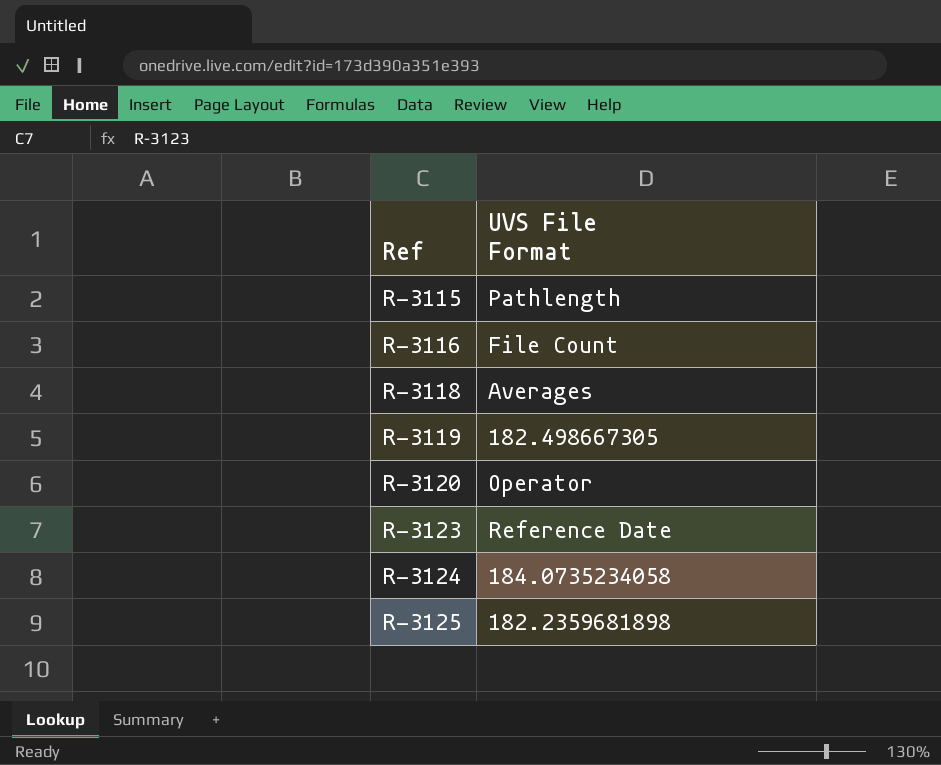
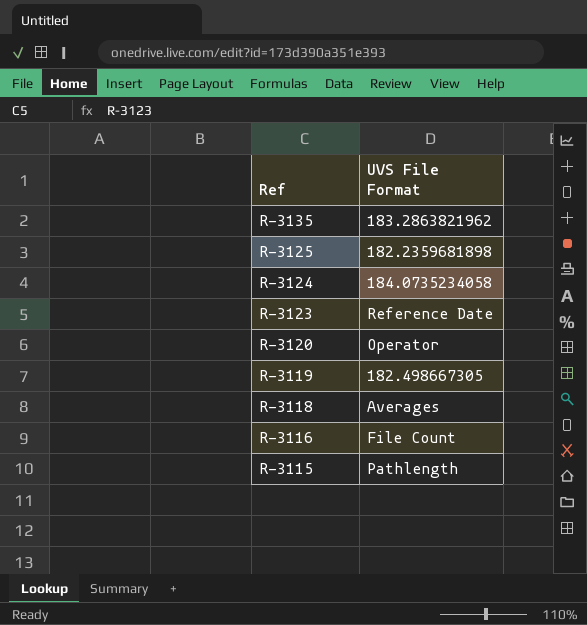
row order: Ref ascending -> Ref descending
row R-3135: none -> 183.2863821962

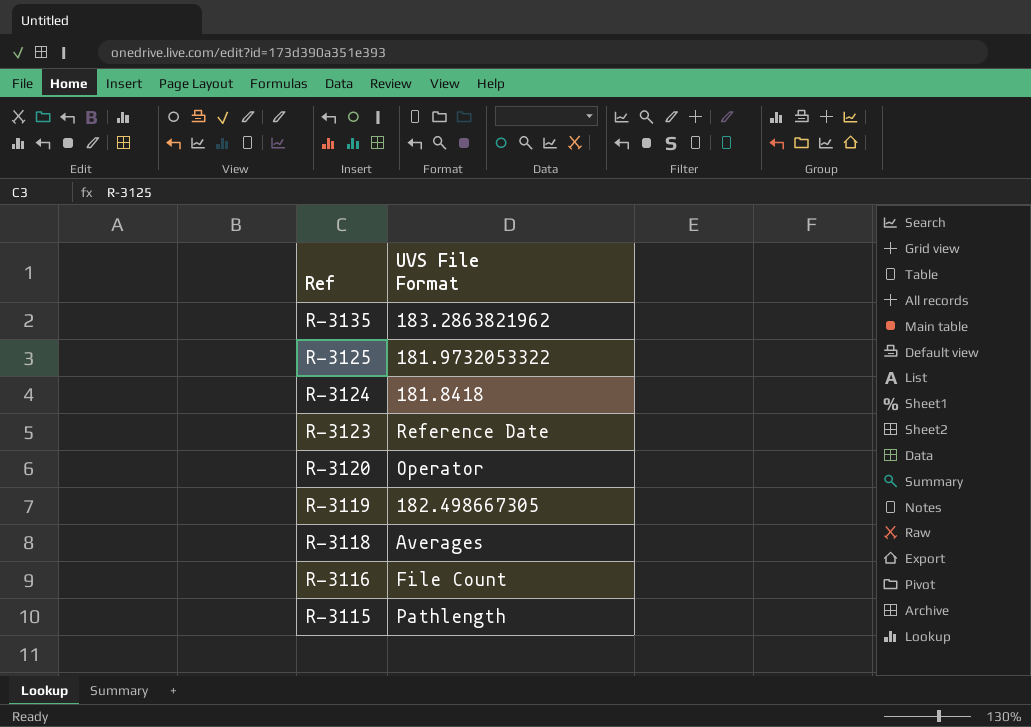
R-3125 | UVS File Format: 182.2359681898 -> 181.9732053322
R-3124 | UVS File Format: 184.0735234058 -> 181.8418

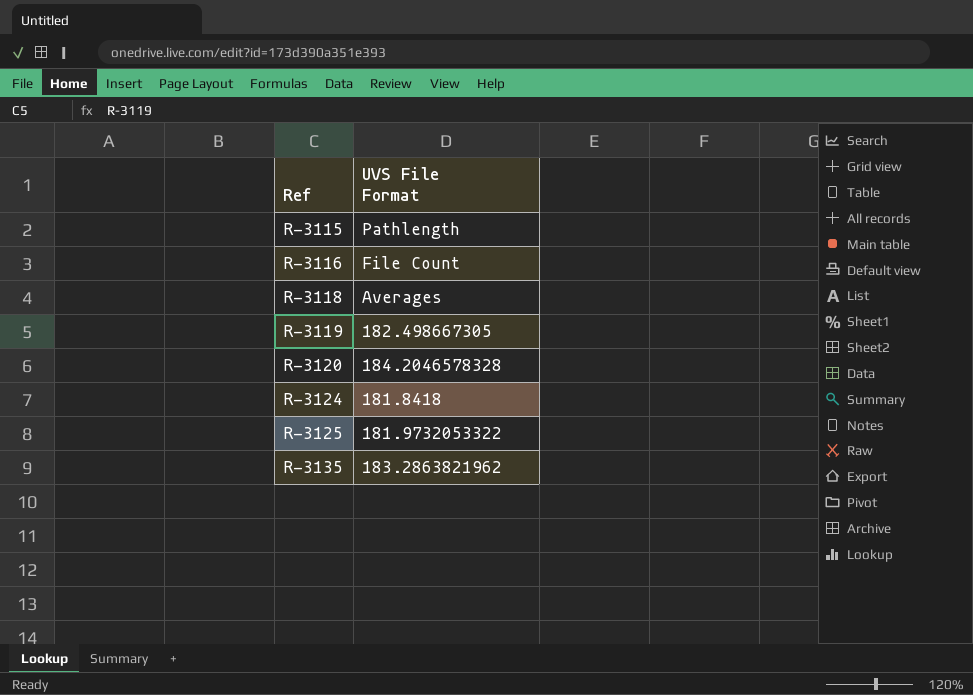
row order: Ref descending -> Ref ascending
row R-3123: Reference Date -> none
R-3120 | UVS File Format: Operator -> 184.2046578328

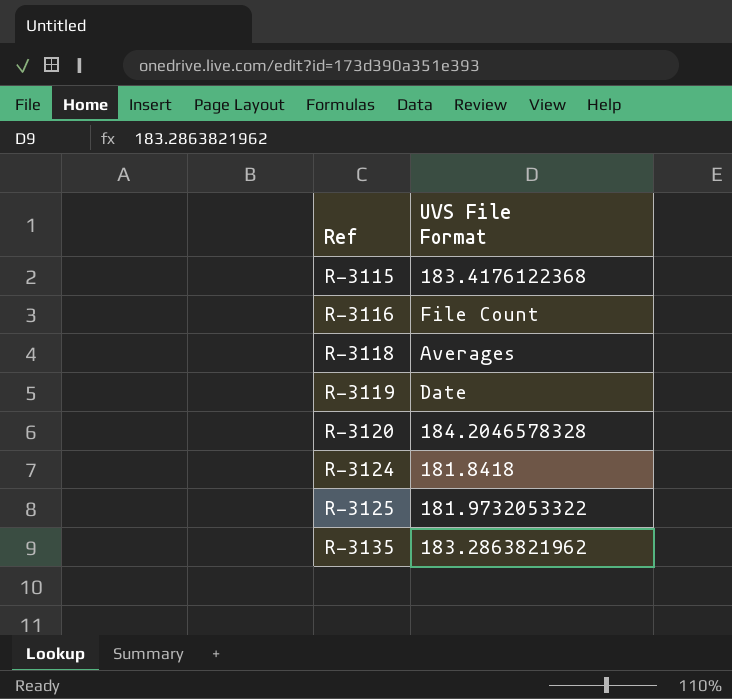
R-3115 | UVS File Format: Pathlength -> 183.4176122368
R-3119 | UVS File Format: 182.498667305 -> Date

